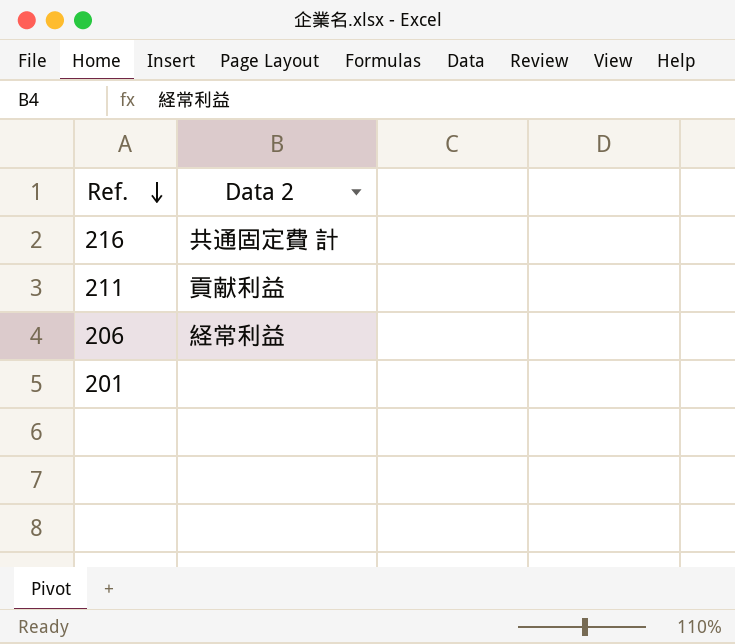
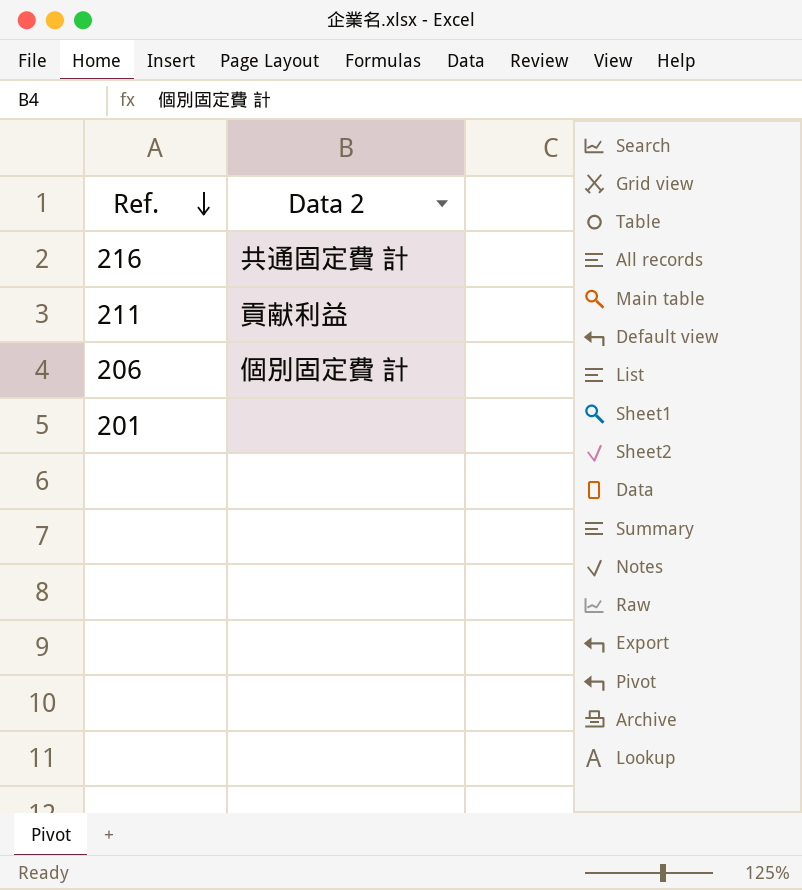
206 | Data 2: 経常利益 -> 個別固定費 計

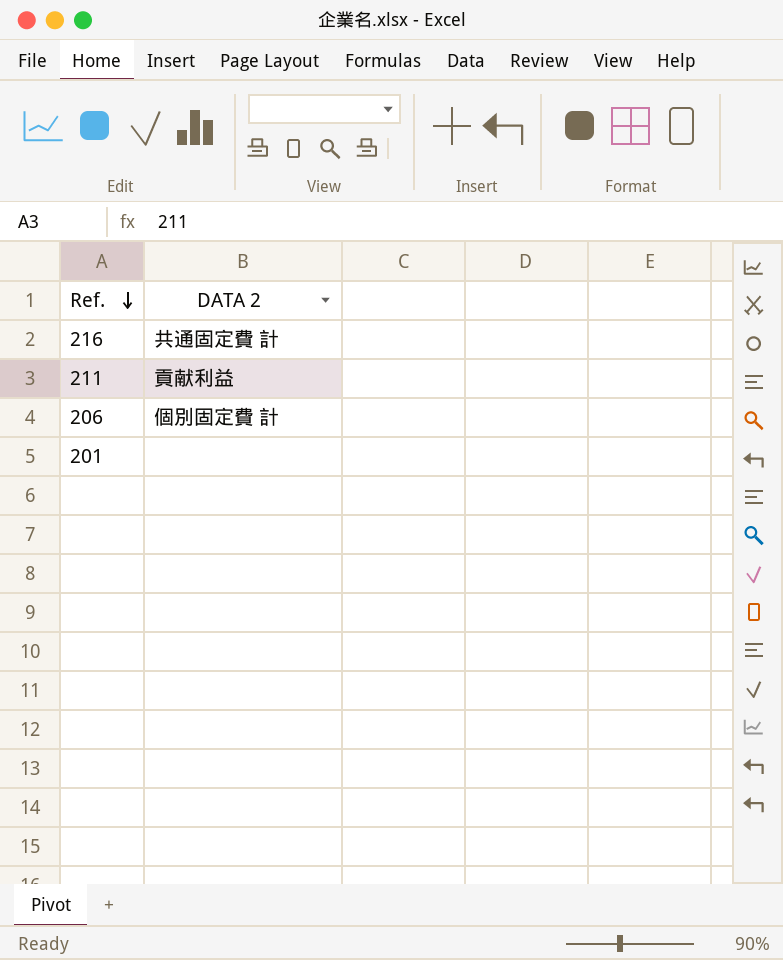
column name: Data 2 -> DATA 2

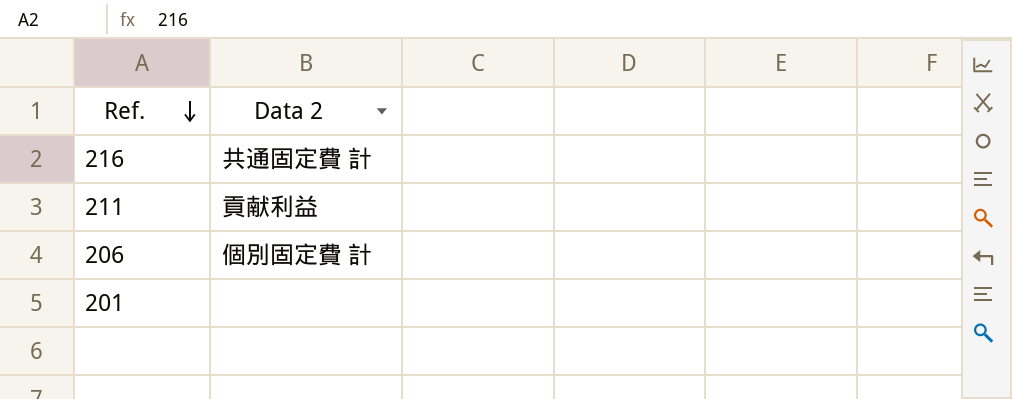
column name: DATA 2 -> Data 2

